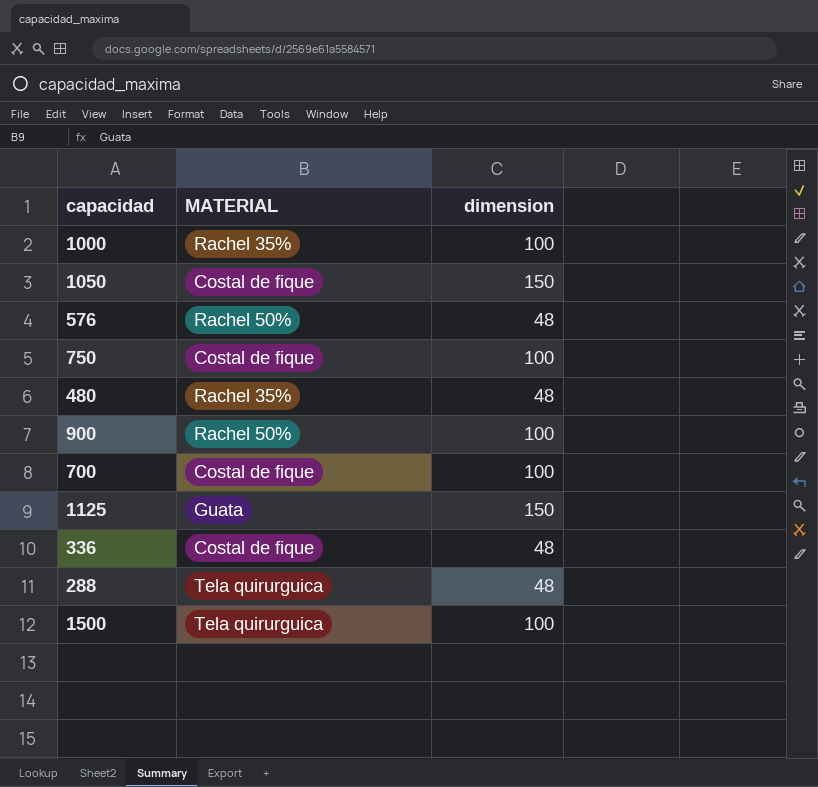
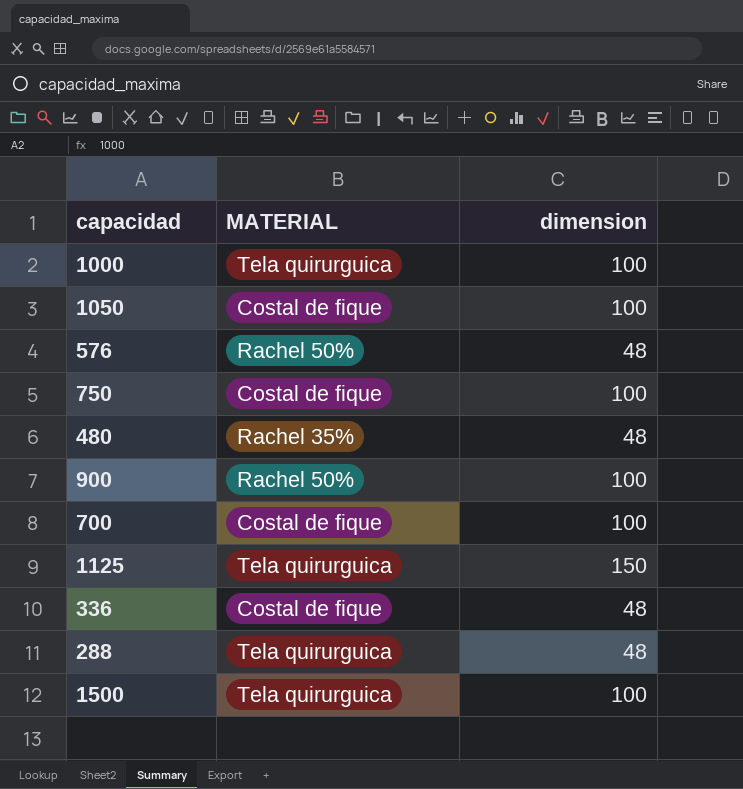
1000 | MATERIAL: Rachel 35% -> Tela quirurguica
1050 | dimension: 150 -> 100
1125 | MATERIAL: Guata -> Tela quirurguica

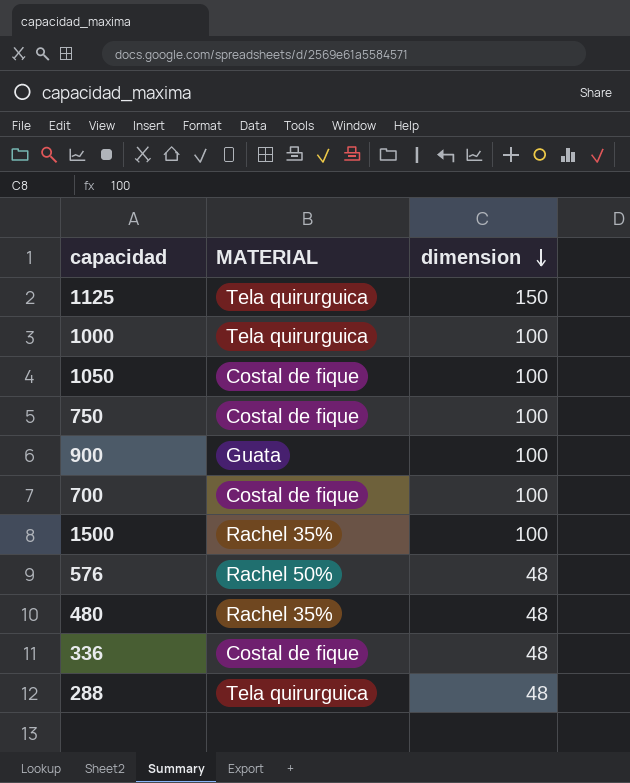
row order: none -> dimension descending
900 | MATERIAL: Rachel 50% -> Guata
1500 | MATERIAL: Tela quirurguica -> Rachel 35%

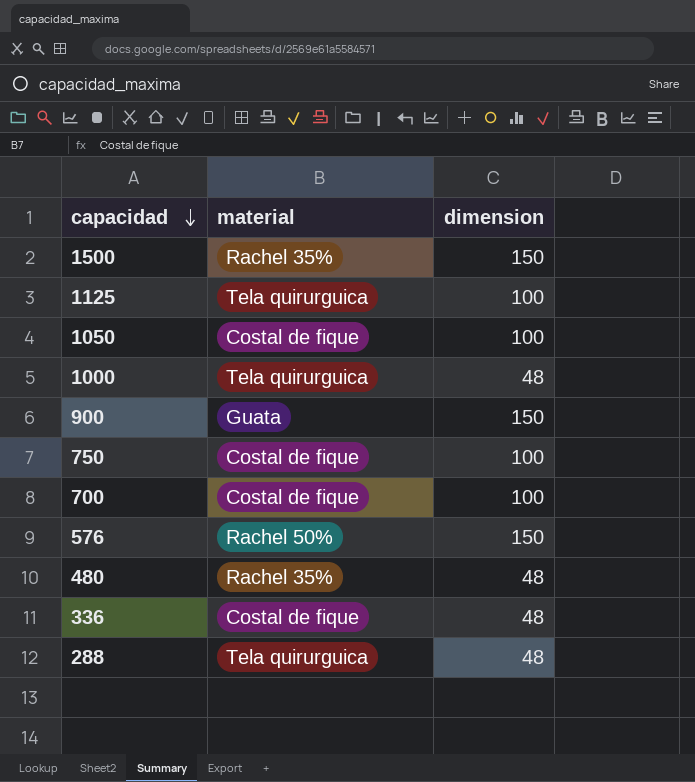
row order: dimension descending -> capacidad descending
column name: MATERIAL -> material
1500 | dimension: 100 -> 150
1125 | dimension: 150 -> 100
1000 | dimension: 100 -> 48
900 | dimension: 100 -> 150
576 | dimension: 48 -> 150

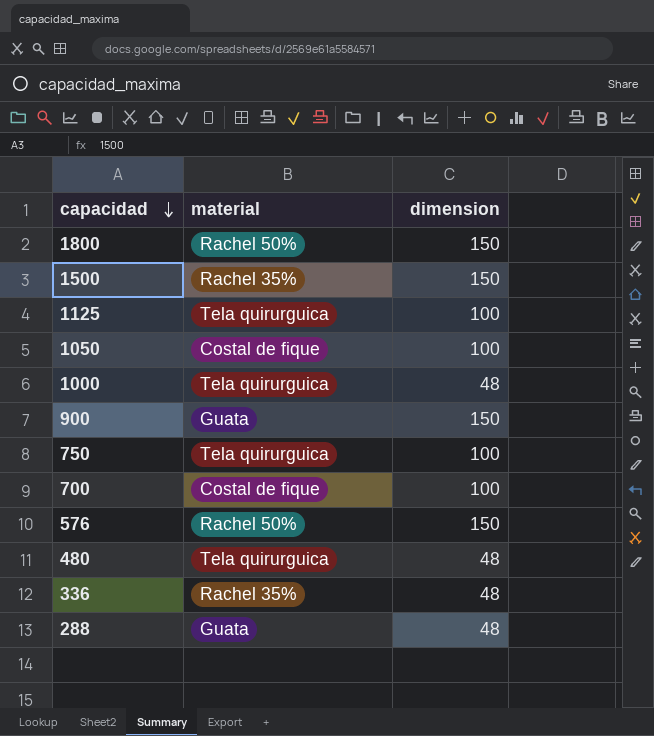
row 1800: none -> Rachel 50% | 150
750 | material: Costal de fique -> Tela quirurguica
480 | material: Rachel 35% -> Tela quirurguica
336 | material: Costal de fique -> Rachel 35%
288 | material: Tela quirurguica -> Guata

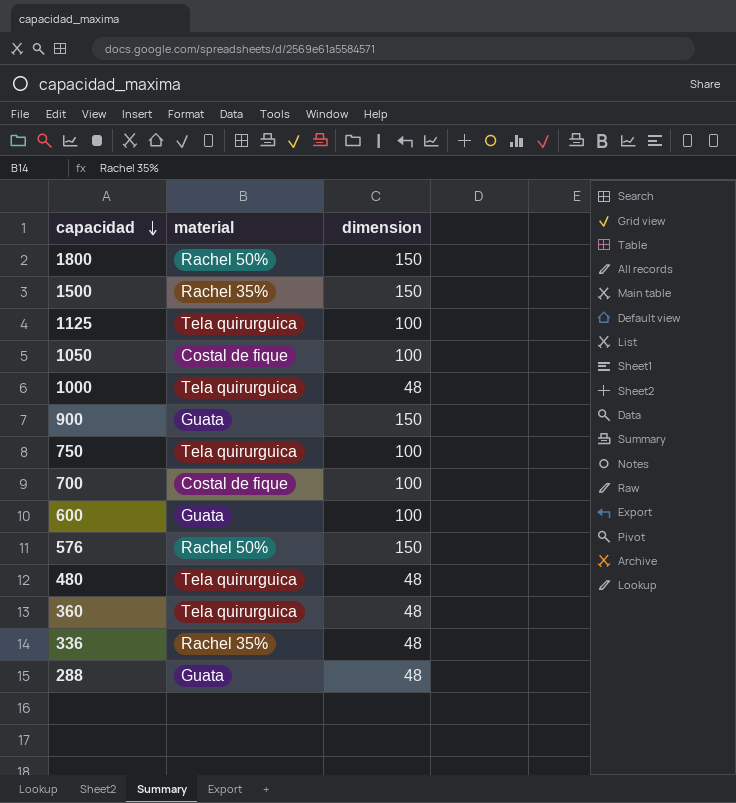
row 600: none -> Guata | 100
row 360: none -> Tela quirurguica | 48

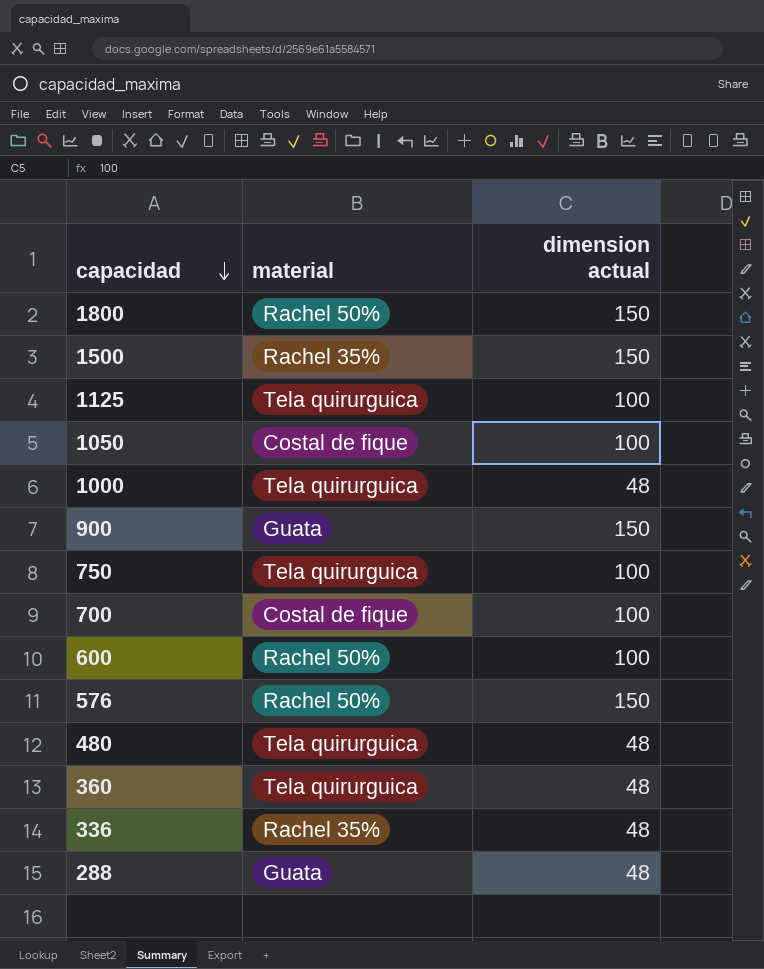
column name: dimension -> dimension actual
600 | material: Guata -> Rachel 50%

